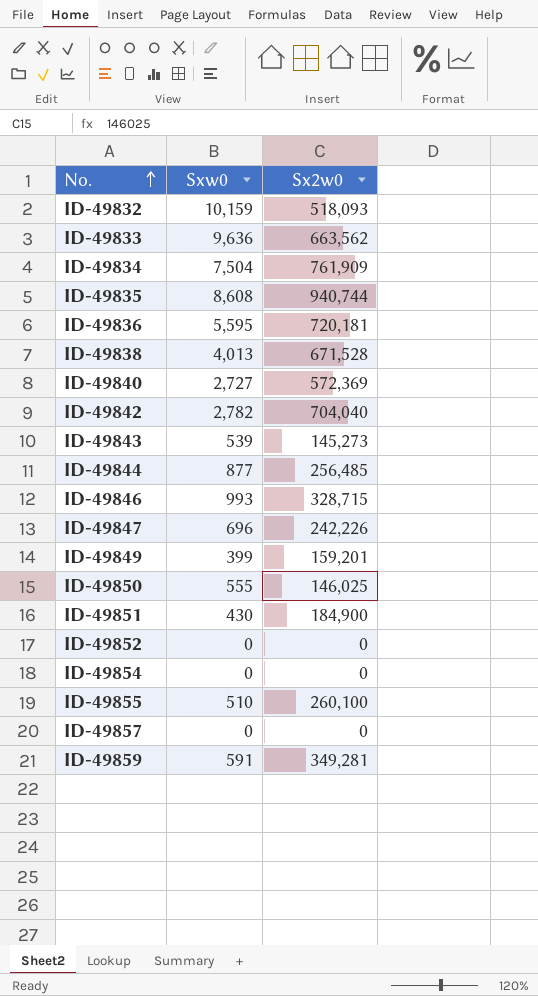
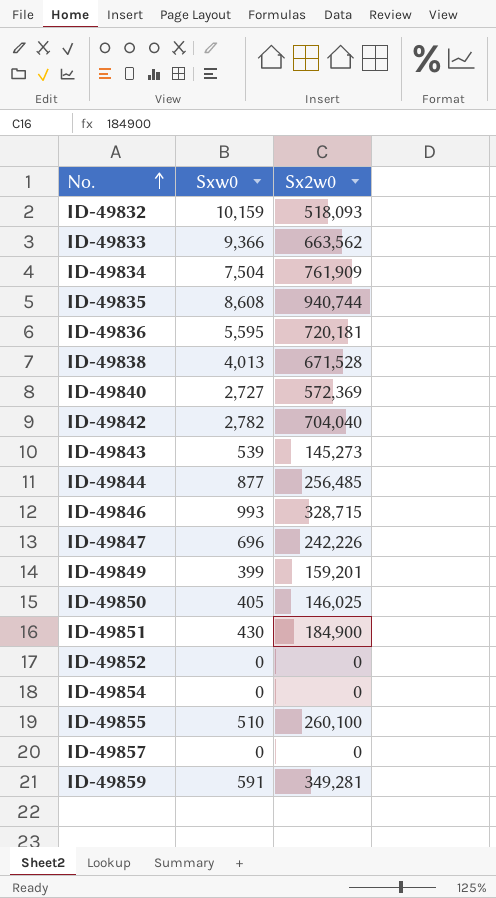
ID-49833 | Sxw0: 9,636 -> 9,366
ID-49850 | Sxw0: 555 -> 405

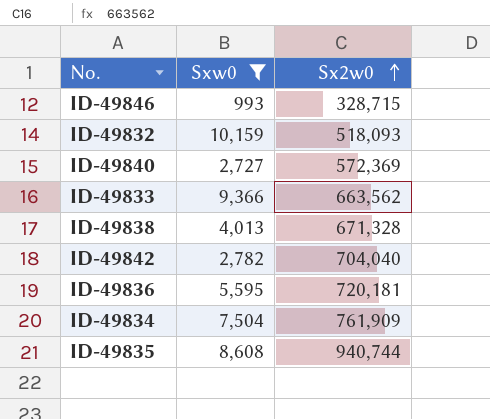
filter: none -> Sxw0 >= 993
row order: No. ascending -> Sx2w0 ascending
ID-49838 | Sx2w0: 671,528 -> 671,328

